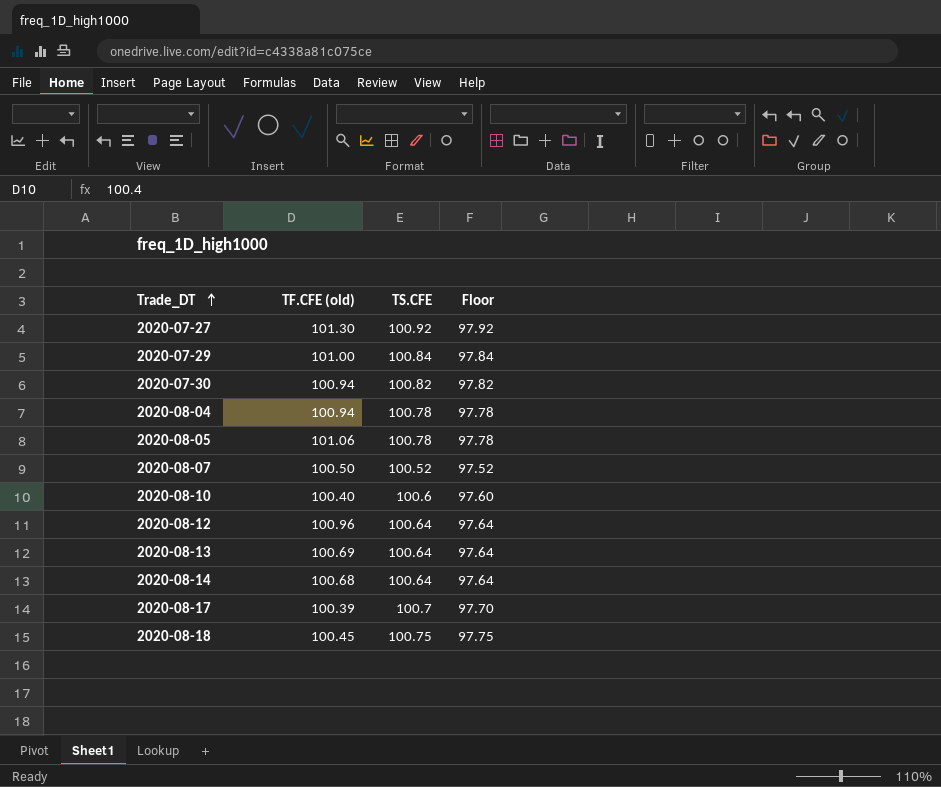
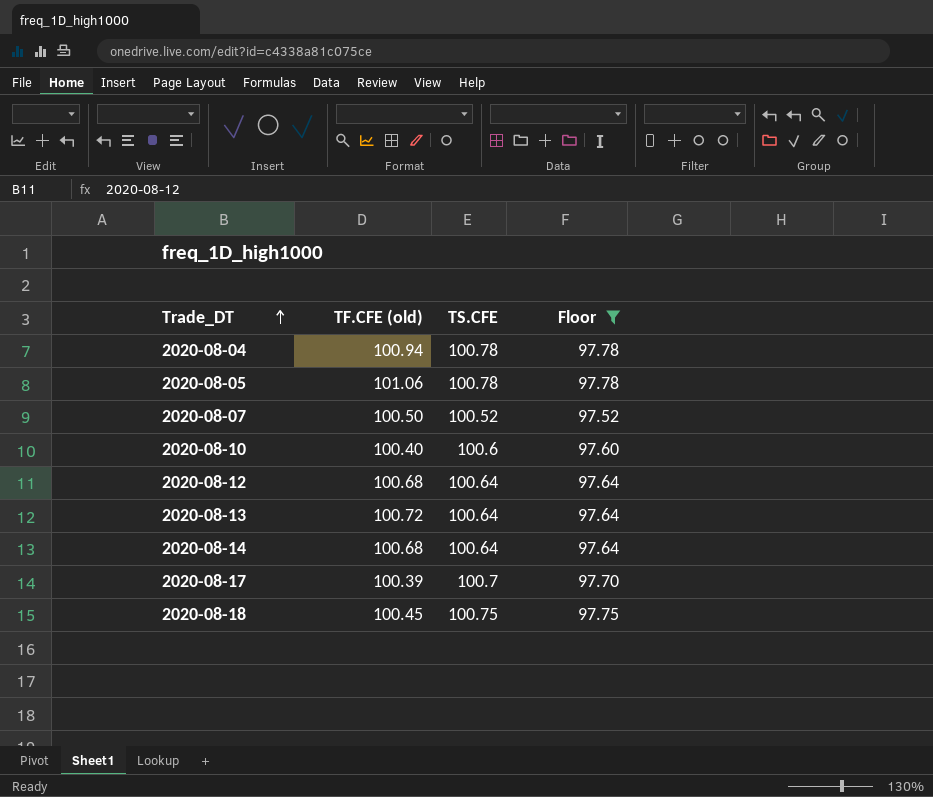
filter: none -> Floor <= 97.78
2020-08-12 | TF.CFE (old): 100.96 -> 100.68
2020-08-13 | TF.CFE (old): 100.69 -> 100.72

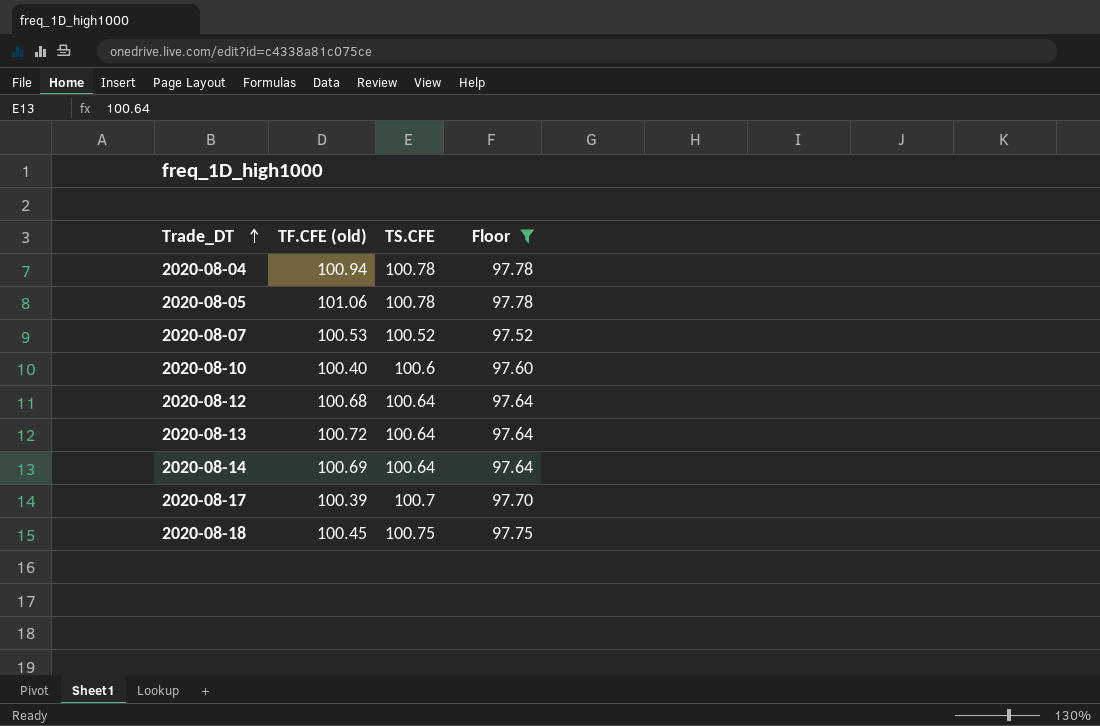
2020-08-07 | TF.CFE (old): 100.50 -> 100.53
2020-08-14 | TF.CFE (old): 100.68 -> 100.69

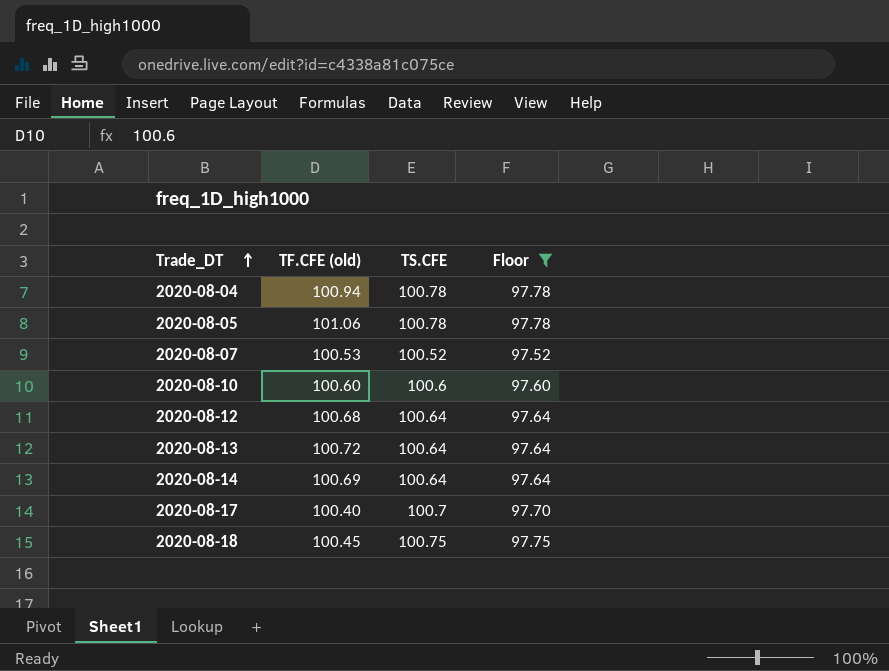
2020-08-10 | TF.CFE (old): 100.40 -> 100.60
2020-08-17 | TF.CFE (old): 100.39 -> 100.40

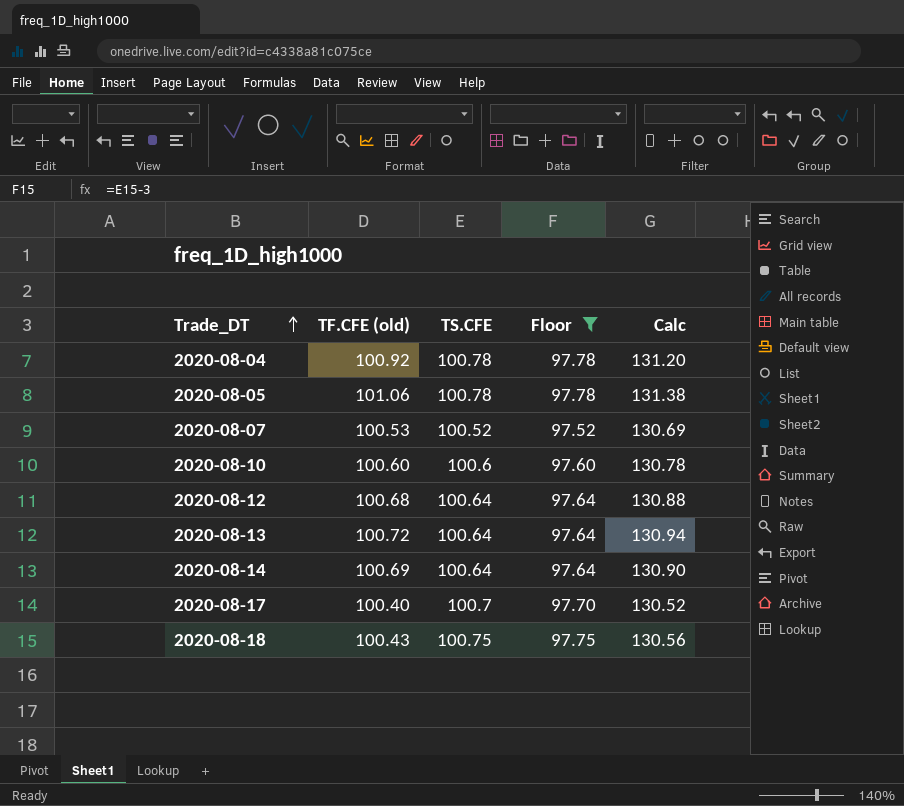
column Calc | formula: none -> [TF.CFE (old)] * 1.3
2020-08-04 | TF.CFE (old): 100.94 -> 100.92
2020-08-18 | TF.CFE (old): 100.45 -> 100.43

